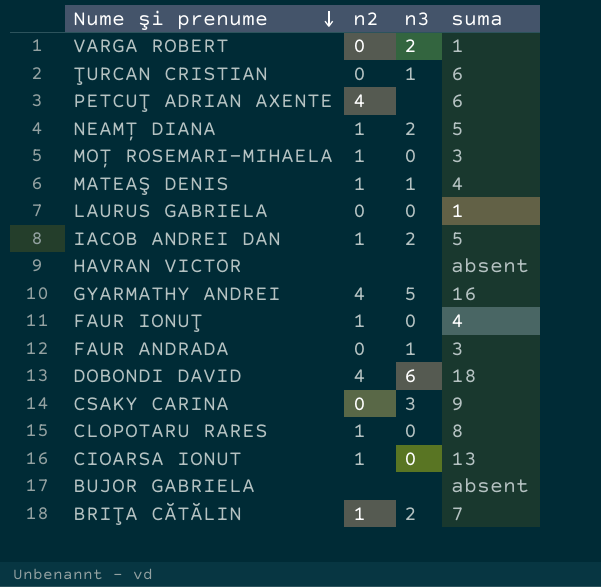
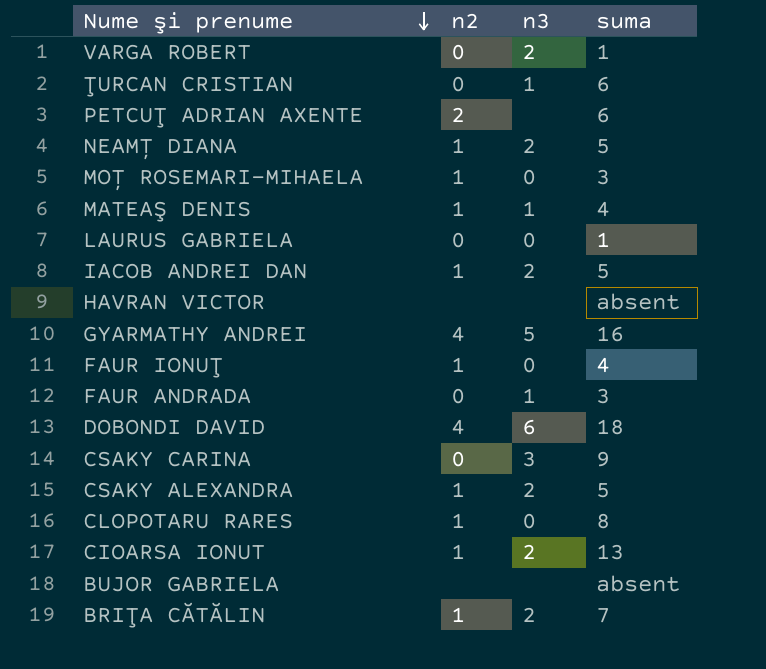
PETCUŢ ADRIAN AXENTE | n2: 4 -> 2
row CSAKY ALEXANDRA: none -> 1 | 2 | 5
CIOARSA IONUT | n3: 0 -> 2

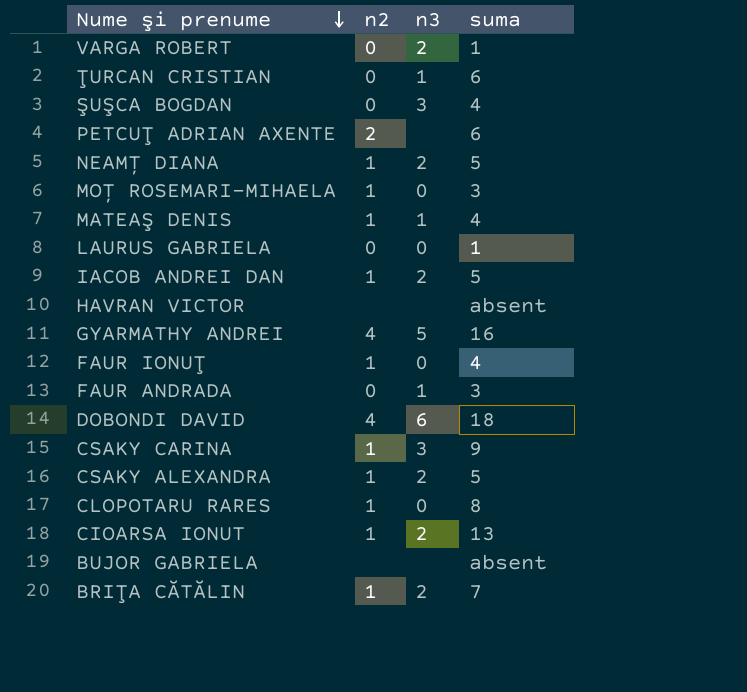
row ŞUŞCA BOGDAN: none -> 0 | 3 | 4
CSAKY CARINA | n2: 0 -> 1

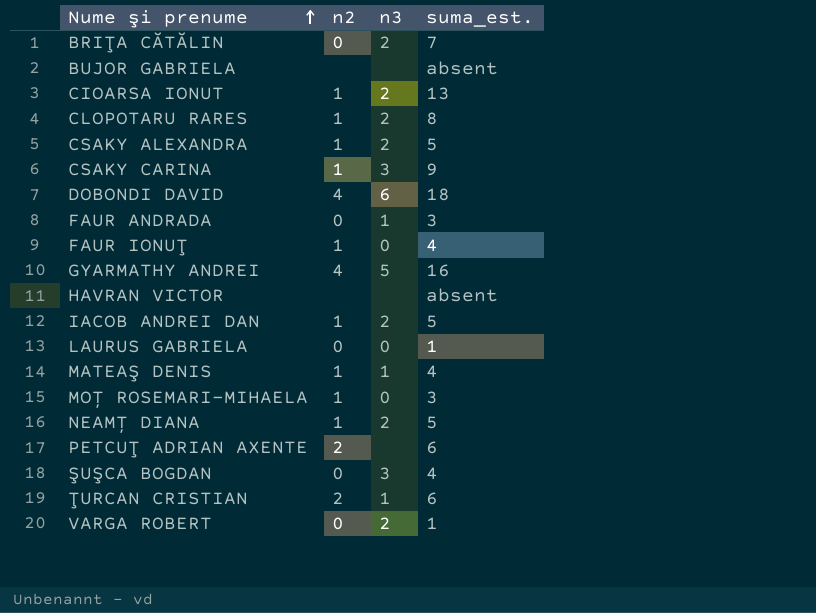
row order: Nume şi prenume descending -> Nume şi prenume ascending
column name: suma -> suma_est.
BRIŢA CĂTĂLIN | n2: 1 -> 0
CLOPOTARU RARES | n3: 0 -> 2
ŢURCAN CRISTIAN | n2: 0 -> 2

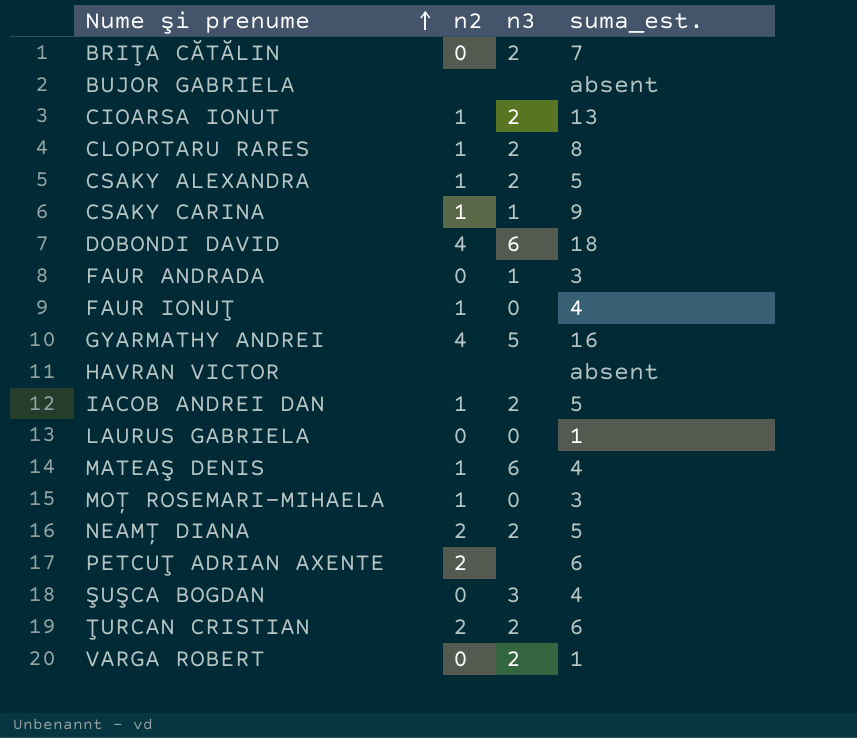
CSAKY CARINA | n3: 3 -> 1
MATEAŞ DENIS | n3: 1 -> 6
NEAMȚ DIANA | n2: 1 -> 2
ŢURCAN CRISTIAN | n3: 1 -> 2

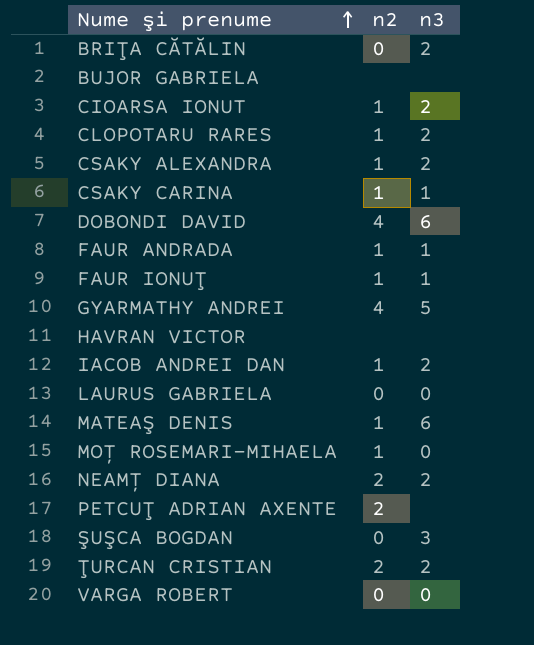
column suma_est. | position: 4 -> none
FAUR ANDRADA | n2: 0 -> 1
FAUR IONUŢ | n3: 0 -> 1
VARGA ROBERT | n3: 2 -> 0

